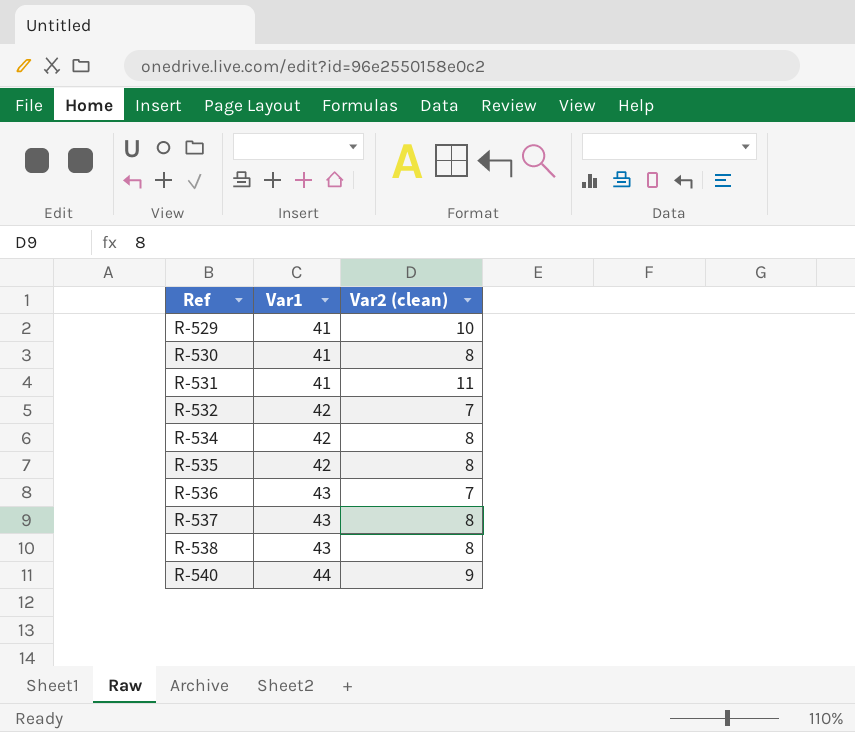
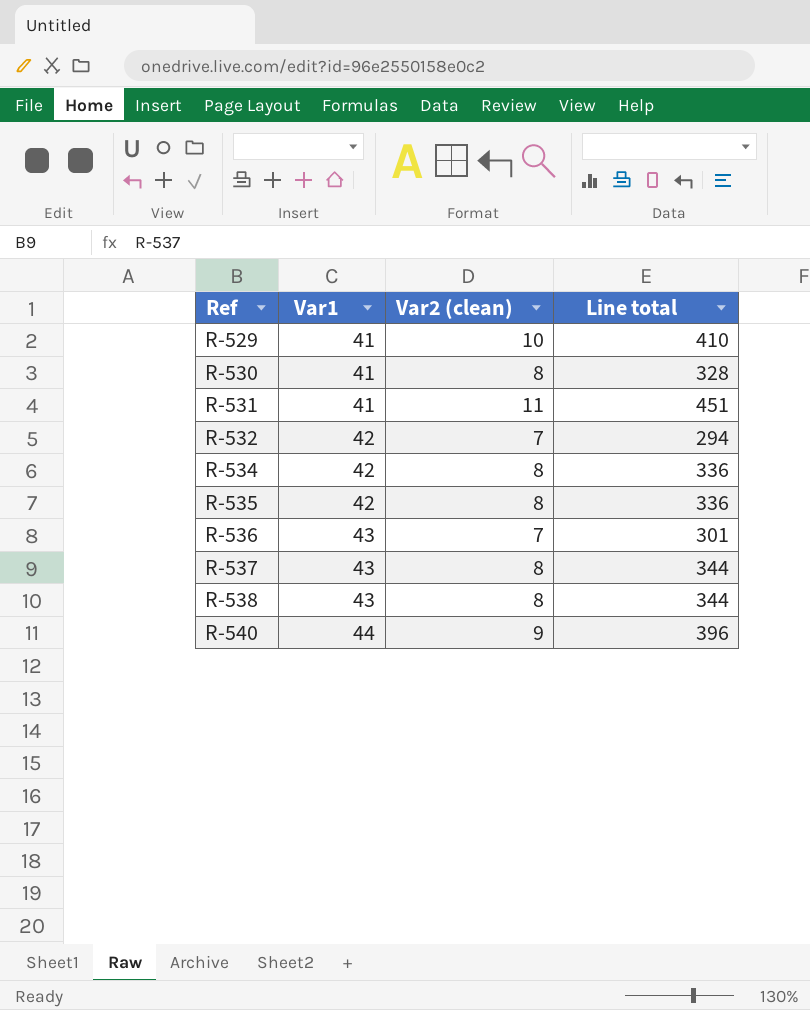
column Line total | formula: none -> [Var1] * [Var2 (clean)]

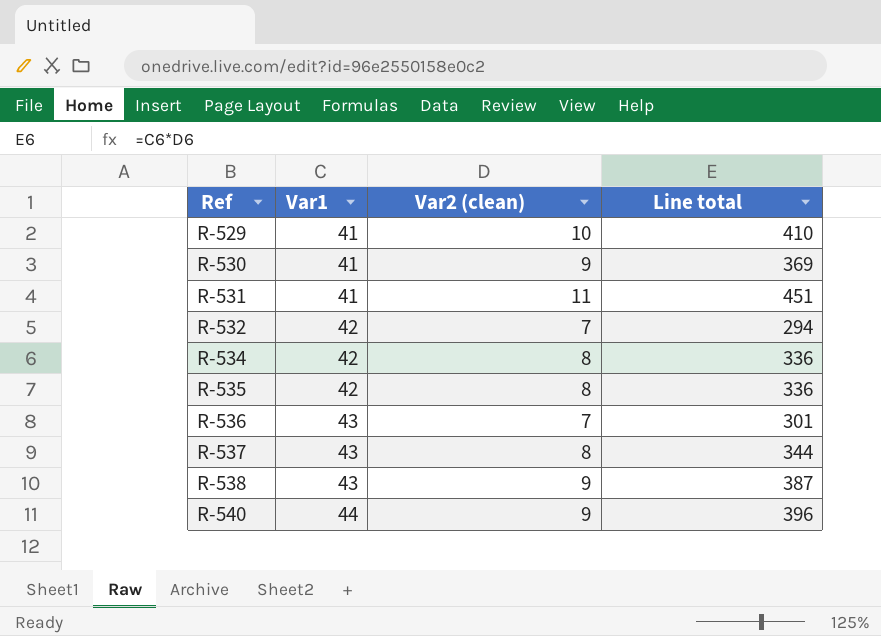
R-530 | Var2 (clean): 8 -> 9
R-530 | Line total: 328 -> 369
R-538 | Var2 (clean): 8 -> 9
R-538 | Line total: 344 -> 387

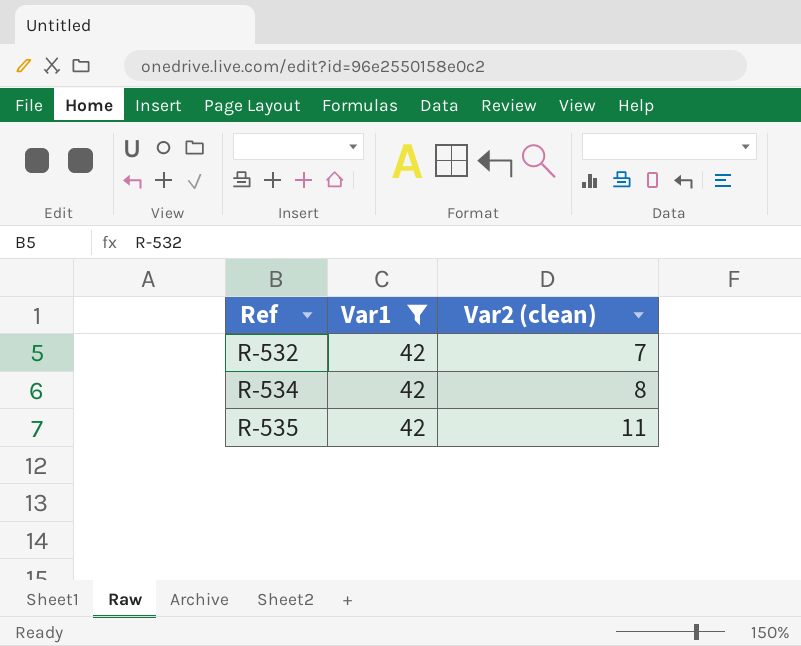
filter: none -> Var1 = 42
column Line total | formula: [Var1] * [Var2 (clean)] -> none
R-535 | Var2 (clean): 8 -> 11

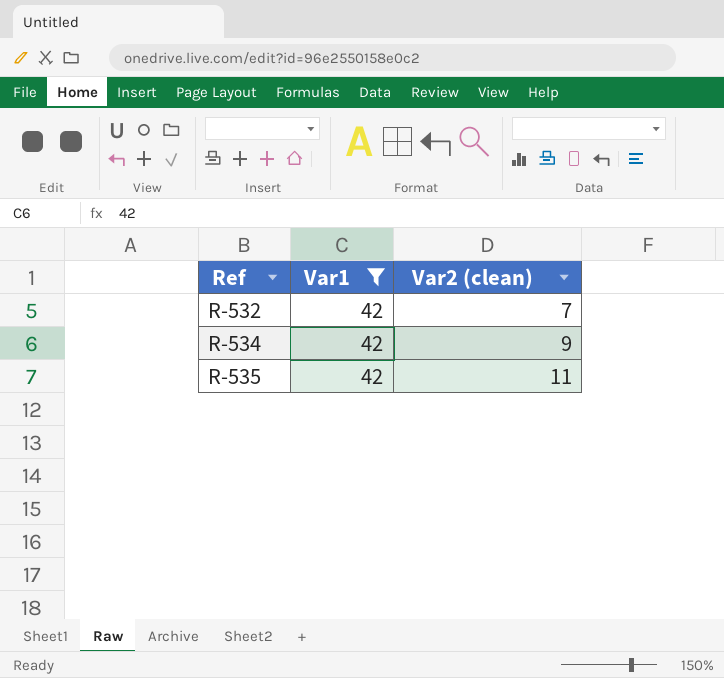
R-534 | Var2 (clean): 8 -> 9

